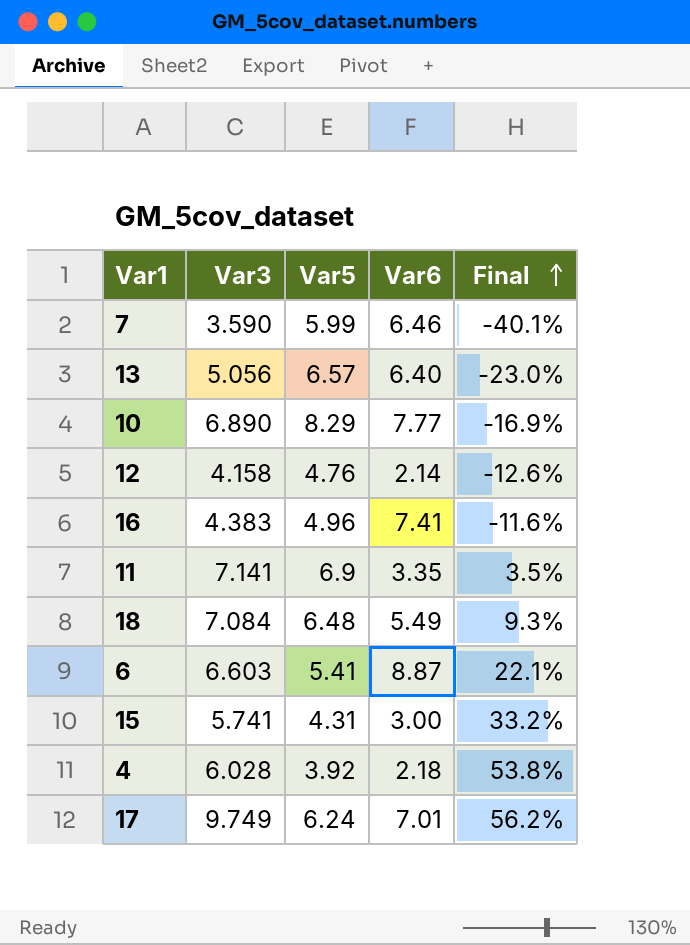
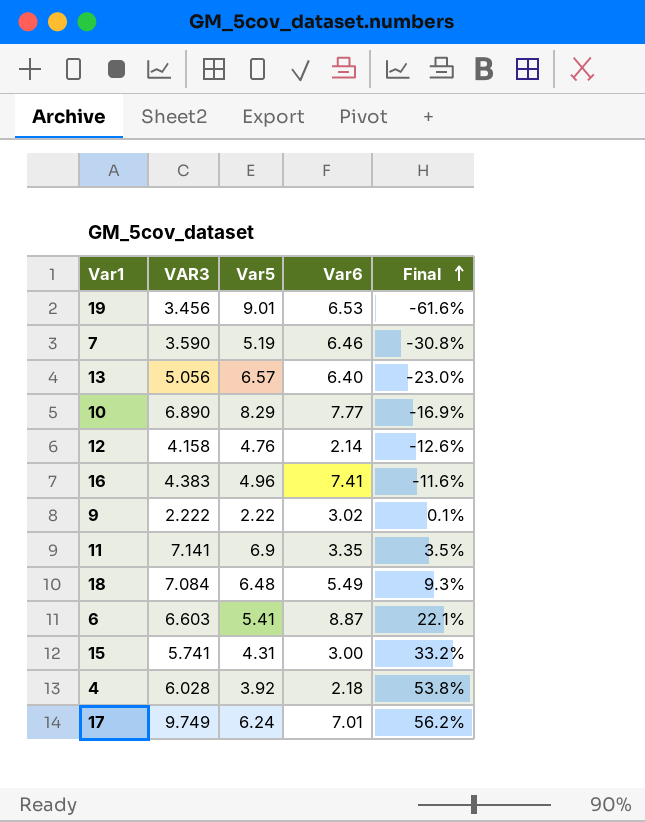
column name: Var3 -> VAR3
row 19: none -> 3.456 | 9.01 | 6.53 | -61.6%
7 | Var5: 5.99 -> 5.19
7 | Final: -40.1% -> -30.8%
row 9: none -> 2.222 | 2.22 | 3.02 | 0.1%

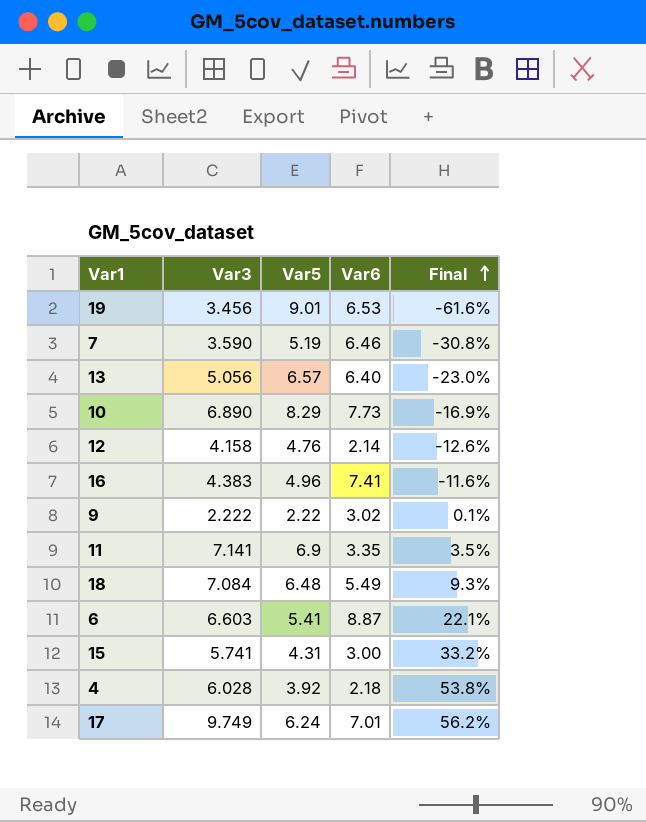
column name: VAR3 -> Var3
10 | Var6: 7.77 -> 7.73

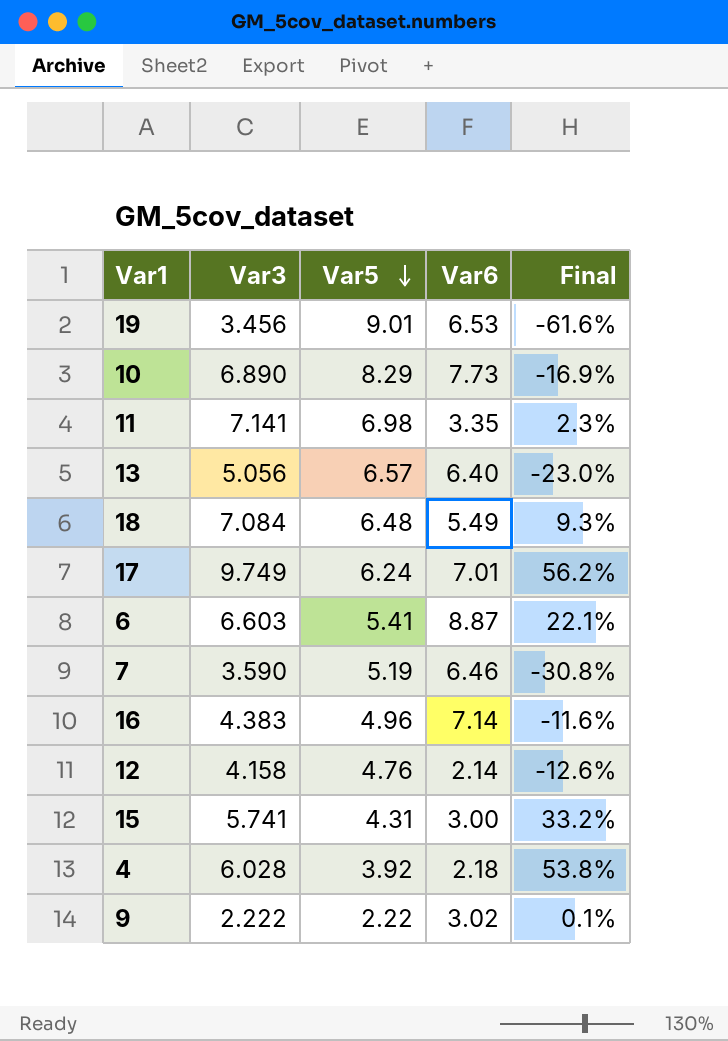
row order: Final ascending -> Var5 descending
11 | Var5: 6.9 -> 6.98
11 | Final: 3.5% -> 2.3%
16 | Var6: 7.41 -> 7.14

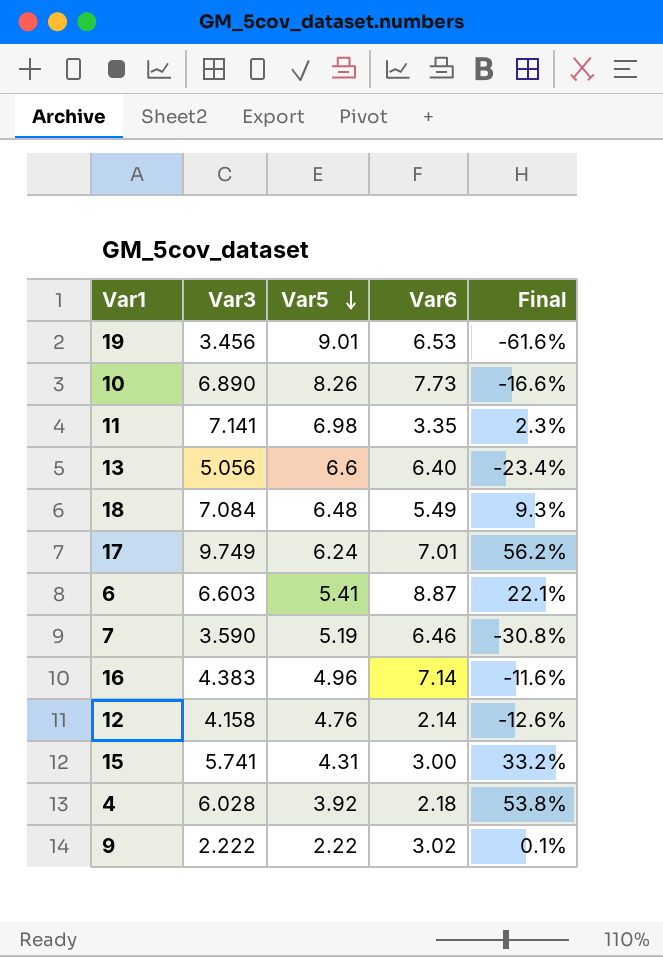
10 | Var5: 8.29 -> 8.26
10 | Final: -16.9% -> -16.6%
13 | Var5: 6.57 -> 6.6
13 | Final: -23.0% -> -23.4%

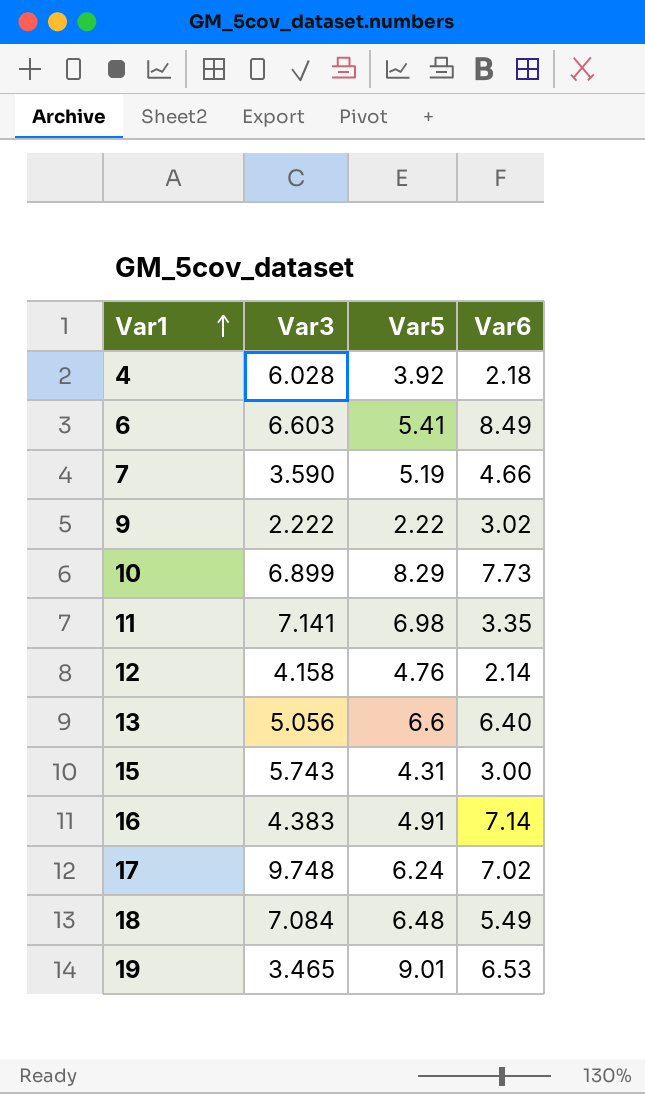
row order: Var5 descending -> Var1 ascending
column Final | formula: ([Var3] - [Var5]) / [Var5] -> none
6 | Var6: 8.87 -> 8.49
7 | Var6: 6.46 -> 4.66
10 | Var3: 6.890 -> 6.899
10 | Var5: 8.26 -> 8.29
15 | Var3: 5.741 -> 5.743
16 | Var5: 4.96 -> 4.91
17 | Var3: 9.749 -> 9.748
17 | Var6: 7.01 -> 7.02
19 | Var3: 3.456 -> 3.465

